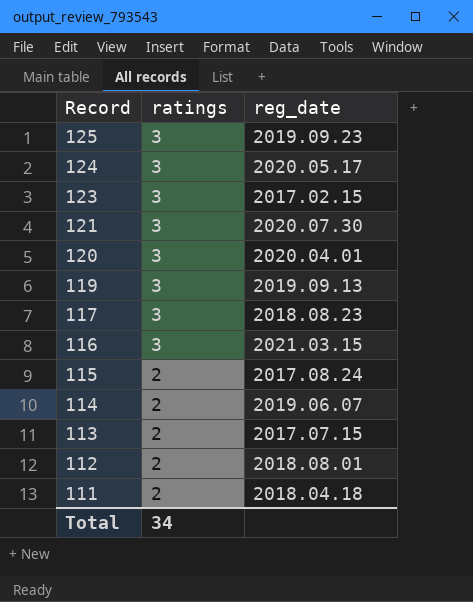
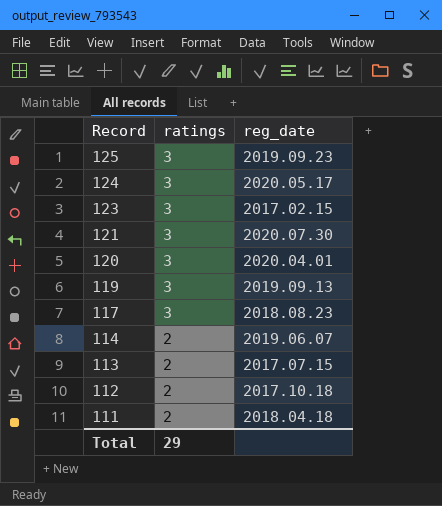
row 116: 3 | 2021.03.15 -> none
row 115: 2 | 2017.08.24 -> none
112 | reg_date: 2018.08.01 -> 2017.10.18
Total | ratings: 34 -> 29

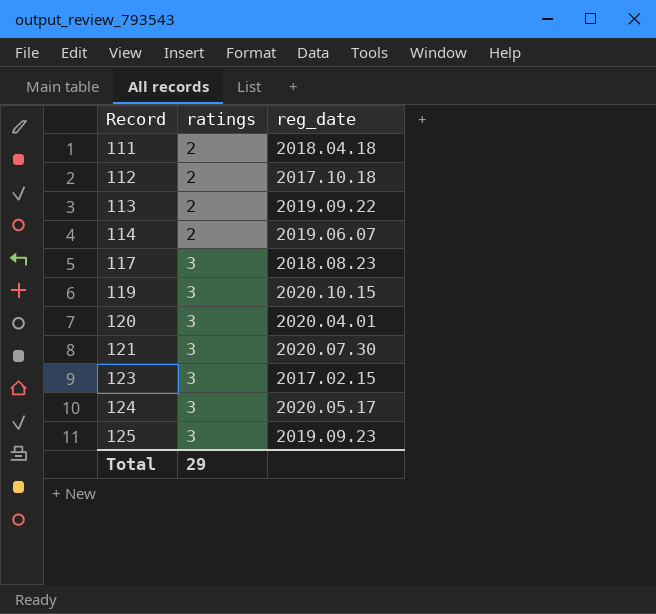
row order: Record descending -> Record ascending
113 | reg_date: 2017.07.15 -> 2019.09.22
119 | reg_date: 2019.09.13 -> 2020.10.15

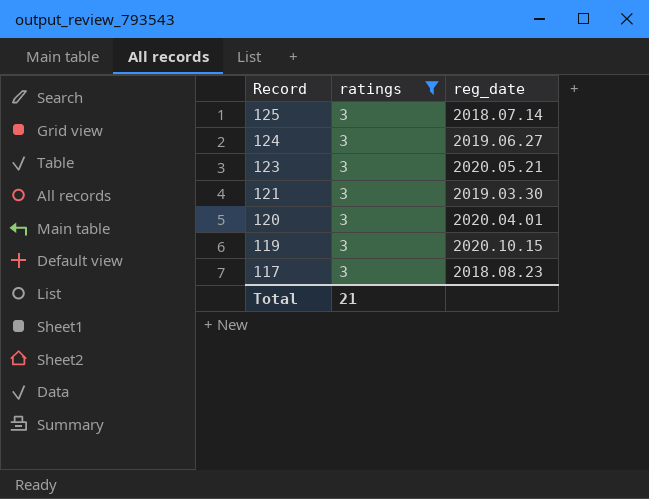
filter: none -> ratings = 3
row order: Record ascending -> Record descending
125 | reg_date: 2019.09.23 -> 2018.07.14
124 | reg_date: 2020.05.17 -> 2019.06.27
123 | reg_date: 2017.02.15 -> 2020.05.21
121 | reg_date: 2020.07.30 -> 2019.03.30
Total | ratings: 29 -> 21

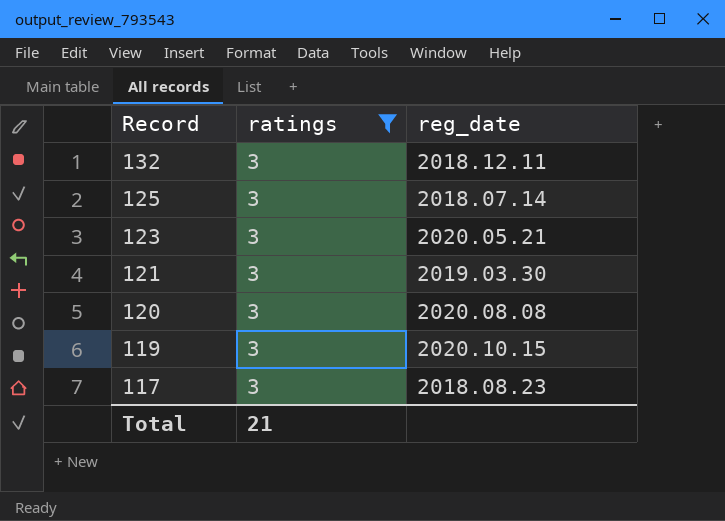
row 124: 3 | 2019.06.27 -> none
row 132: none -> 3 | 2018.12.11
120 | reg_date: 2020.04.01 -> 2020.08.08

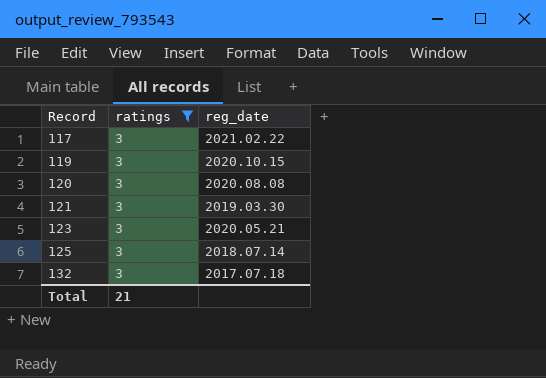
row order: Record descending -> Record ascending
117 | reg_date: 2018.08.23 -> 2021.02.22
132 | reg_date: 2018.12.11 -> 2017.07.18

